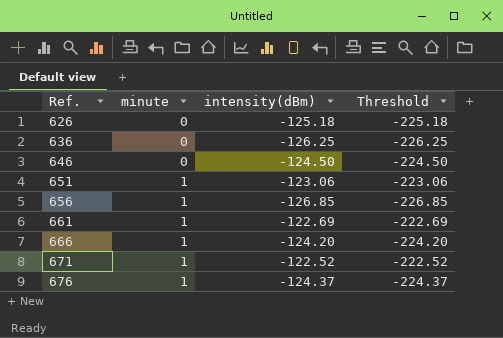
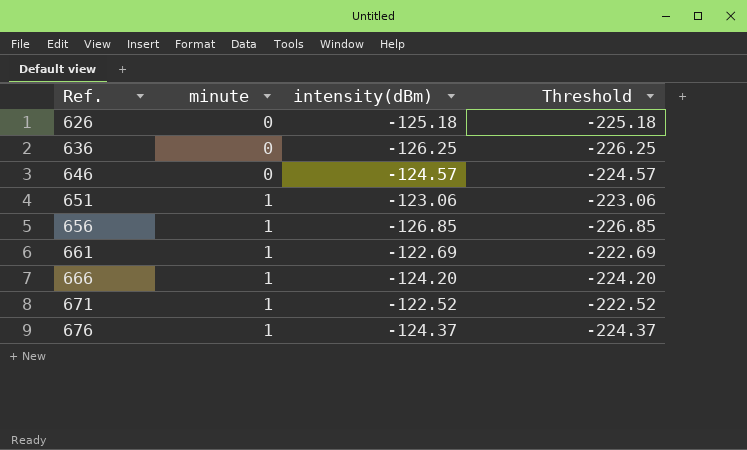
646 | intensity(dBm): -124.50 -> -124.57
646 | Threshold: -224.50 -> -224.57

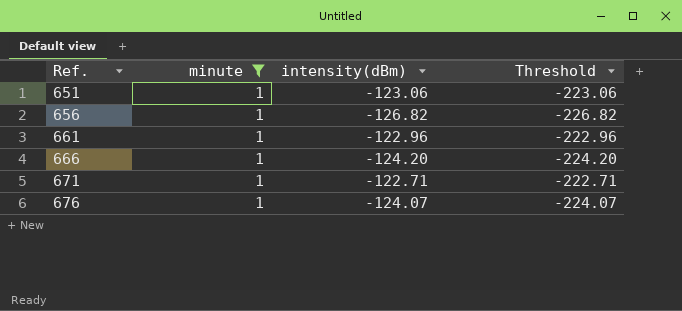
filter: none -> minute = 1
656 | intensity(dBm): -126.85 -> -126.82
656 | Threshold: -226.85 -> -226.82
661 | intensity(dBm): -122.69 -> -122.96
661 | Threshold: -222.69 -> -222.96
671 | intensity(dBm): -122.52 -> -122.71
671 | Threshold: -222.52 -> -222.71
676 | intensity(dBm): -124.37 -> -124.07
676 | Threshold: -224.37 -> -224.07

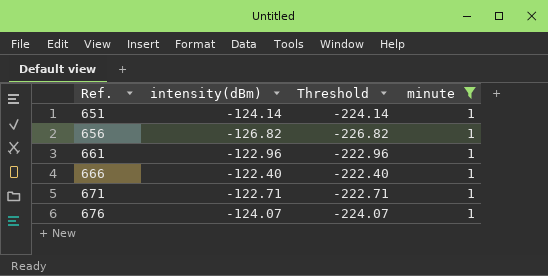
column minute | position: 2 -> 4
651 | intensity(dBm): -123.06 -> -124.14
651 | Threshold: -223.06 -> -224.14
666 | intensity(dBm): -124.20 -> -122.40
666 | Threshold: -224.20 -> -222.40

